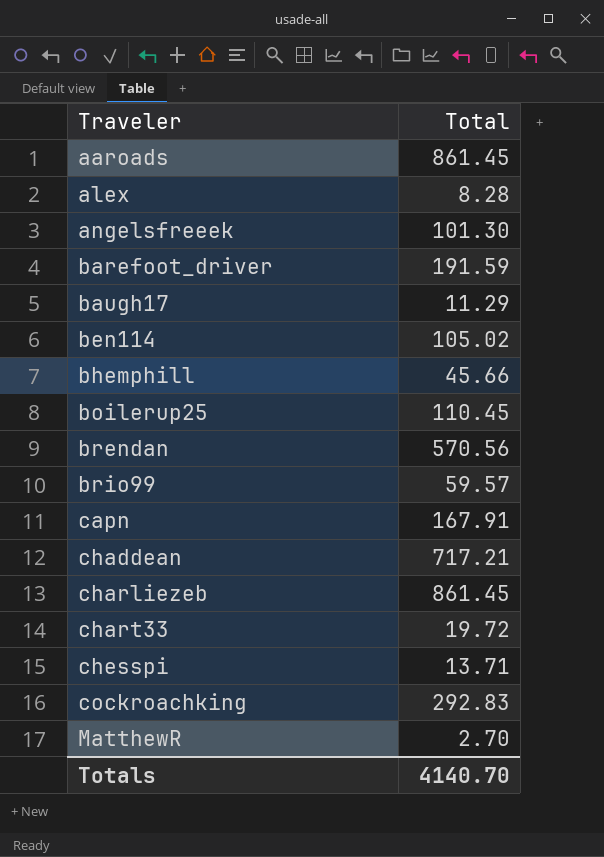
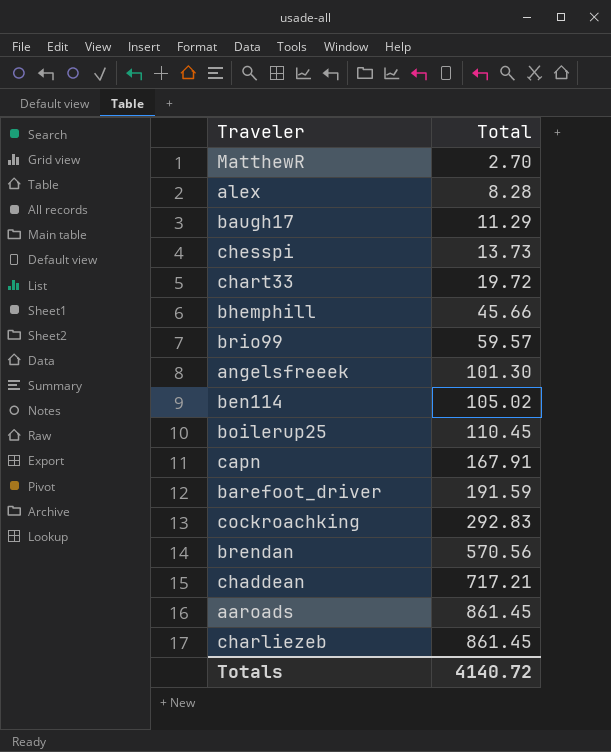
row order: Traveler ascending -> Total ascending
chesspi | Total: 13.71 -> 13.73
Totals | Total: 4140.70 -> 4140.72

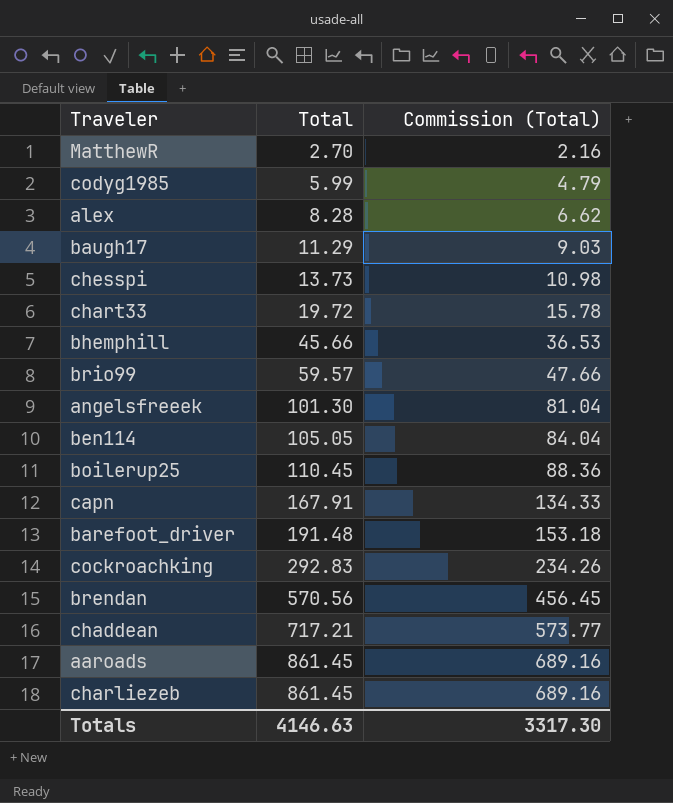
column Commission (Total) | formula: none -> [Total] * 0.8
row codyg1985: none -> 5.99 | 4.79
ben114 | Total: 105.02 -> 105.05
barefoot_driver | Total: 191.59 -> 191.48
Totals | Total: 4140.72 -> 4146.63

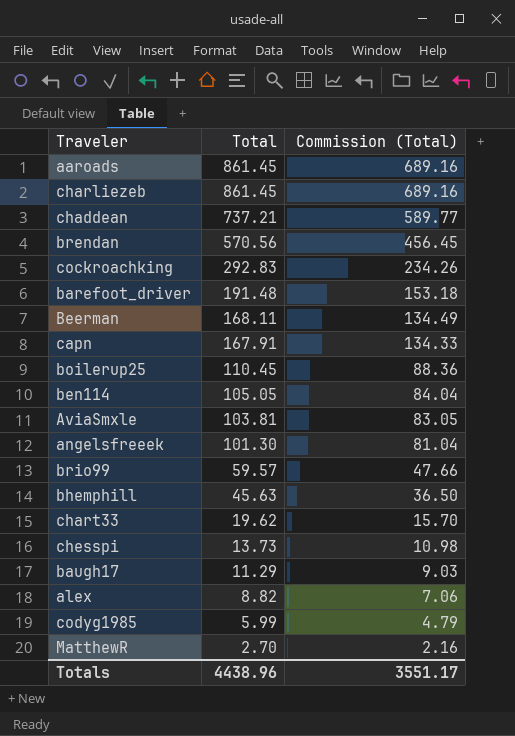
row order: Total ascending -> Total descending
chaddean | Total: 717.21 -> 737.21
chaddean | Commission (Total): 573.77 -> 589.77
row Beerman: none -> 168.11 | 134.49
row AviaSmxle: none -> 103.81 | 83.05
bhemphill | Total: 45.66 -> 45.63
bhemphill | Commission (Total): 36.53 -> 36.50
chart33 | Total: 19.72 -> 19.62
chart33 | Commission (Total): 15.78 -> 15.70
alex | Total: 8.28 -> 8.82
alex | Commission (Total): 6.62 -> 7.06
Totals | Total: 4146.63 -> 4438.96
Totals | Commission (Total): 3317.30 -> 3551.17

